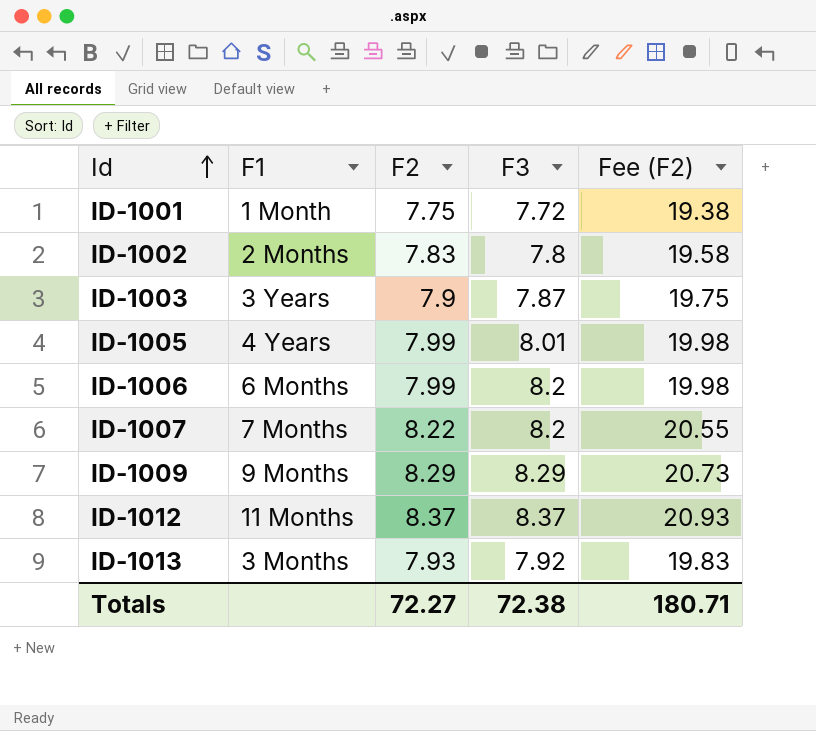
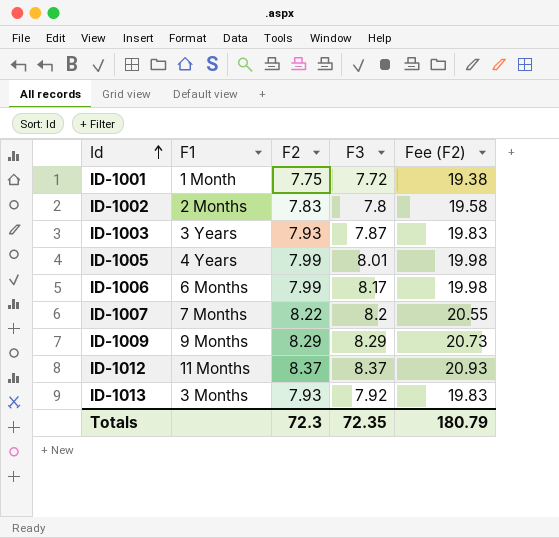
ID-1003 | F2: 7.9 -> 7.93
ID-1003 | Fee (F2): 19.75 -> 19.83
ID-1006 | F3: 8.2 -> 8.17
Totals | F2: 72.27 -> 72.3
Totals | F3: 72.38 -> 72.35
Totals | Fee (F2): 180.71 -> 180.79

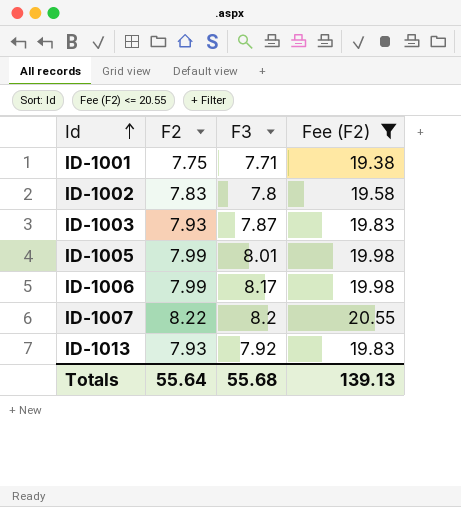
filter: none -> Fee (F2) <= 20.55
column F1 | position: 2 -> none
ID-1001 | F3: 7.72 -> 7.71
Totals | F2: 72.3 -> 55.64
Totals | F3: 72.35 -> 55.68
Totals | Fee (F2): 180.79 -> 139.13

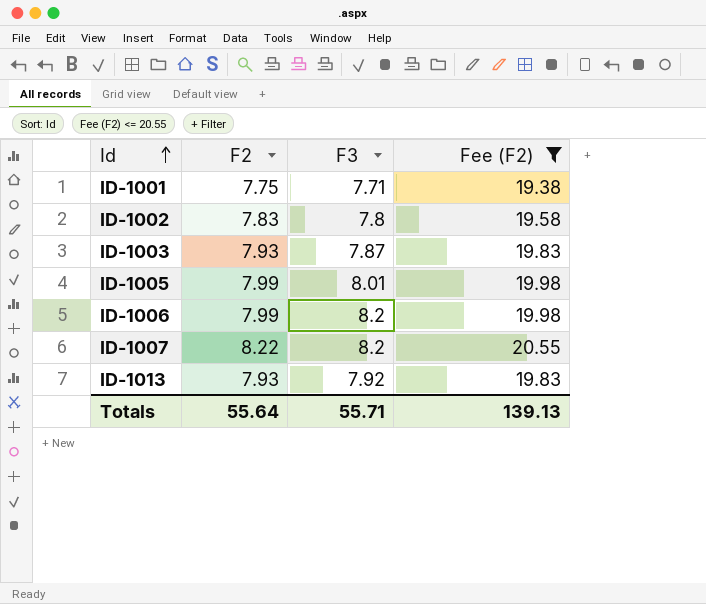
ID-1006 | F3: 8.17 -> 8.2
Totals | F3: 55.68 -> 55.71

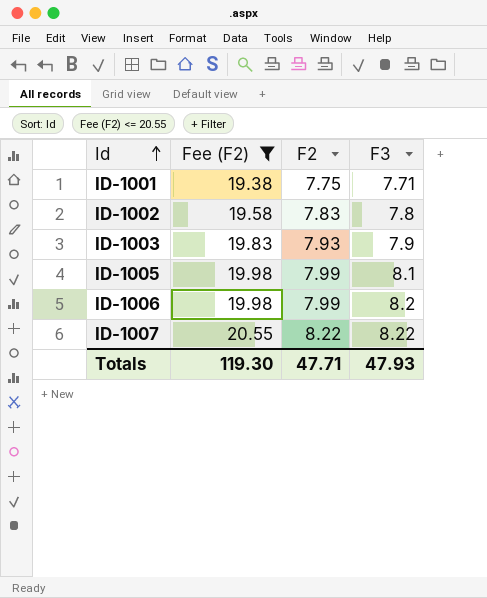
column Fee (F2) | position: 4 -> 2
row ID-1013: 7.93 | 7.92 | 19.83 -> none
ID-1003 | F3: 7.87 -> 7.9
ID-1005 | F3: 8.01 -> 8.1
ID-1007 | F3: 8.2 -> 8.22
Totals | Fee (F2): 139.13 -> 119.30
Totals | F2: 55.64 -> 47.71
Totals | F3: 55.71 -> 47.93

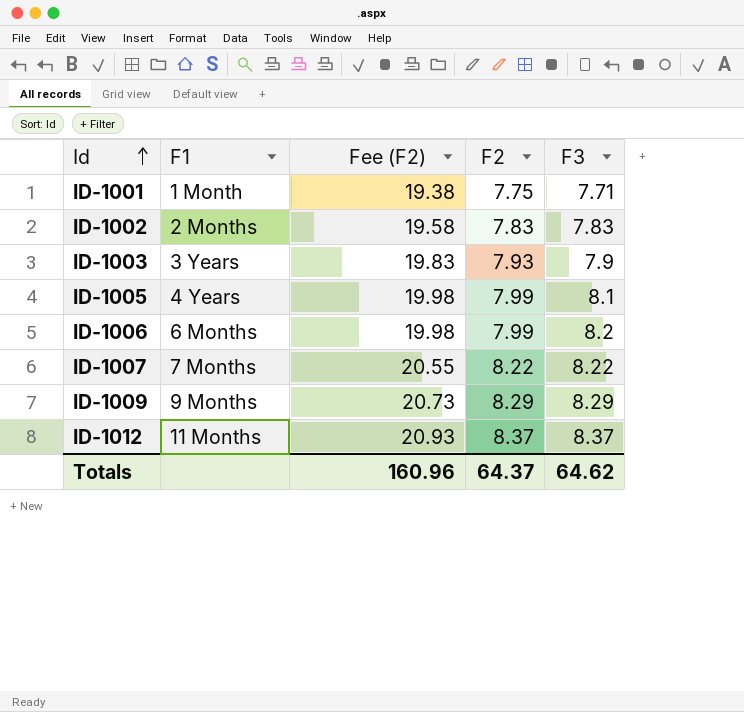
filter: Fee (F2) <= 20.55 -> none
column F1 | position: none -> 2
ID-1002 | F3: 7.8 -> 7.83
Totals | Fee (F2): 119.30 -> 160.96
Totals | F2: 47.71 -> 64.37
Totals | F3: 47.93 -> 64.62

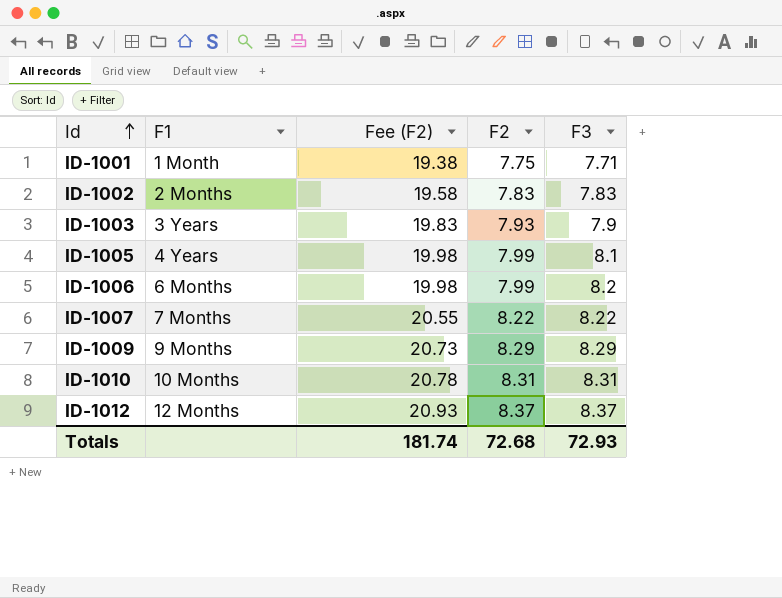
row ID-1010: none -> 10 Months | 20.78 | 8.31 | 8.31
ID-1012 | F1: 11 Months -> 12 Months
Totals | Fee (F2): 160.96 -> 181.74
Totals | F2: 64.37 -> 72.68
Totals | F3: 64.62 -> 72.93

